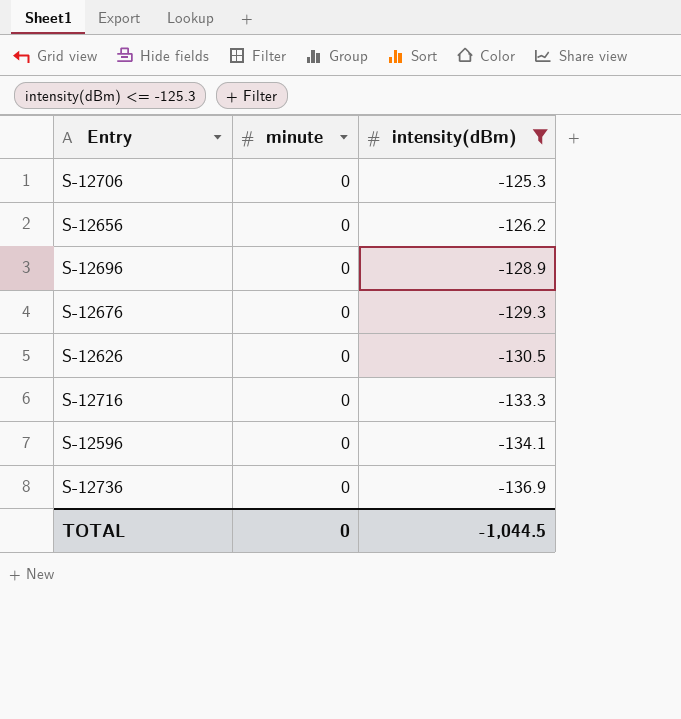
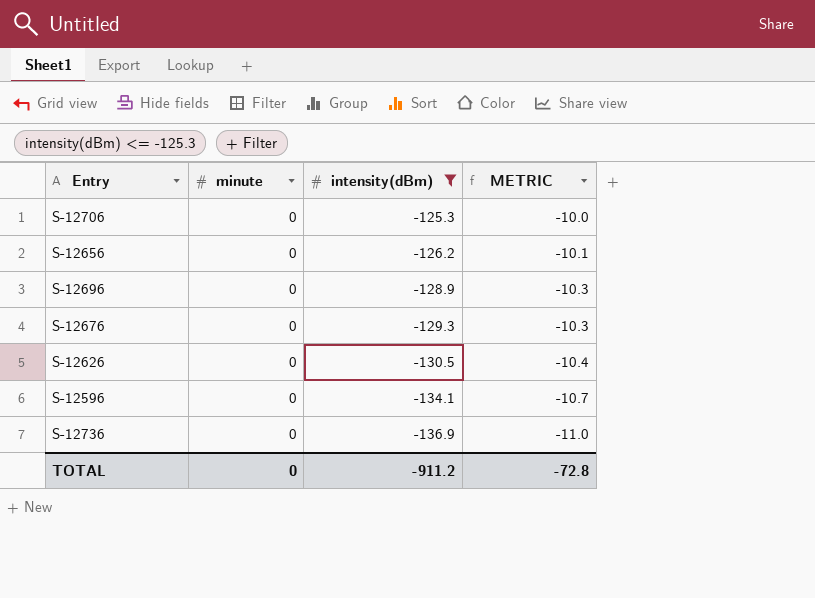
column METRIC | formula: none -> [intensity(dBm)] * 0.08
row S-12716: 0 | -133.3 -> none
TOTAL | intensity(dBm): -1,044.5 -> -911.2

